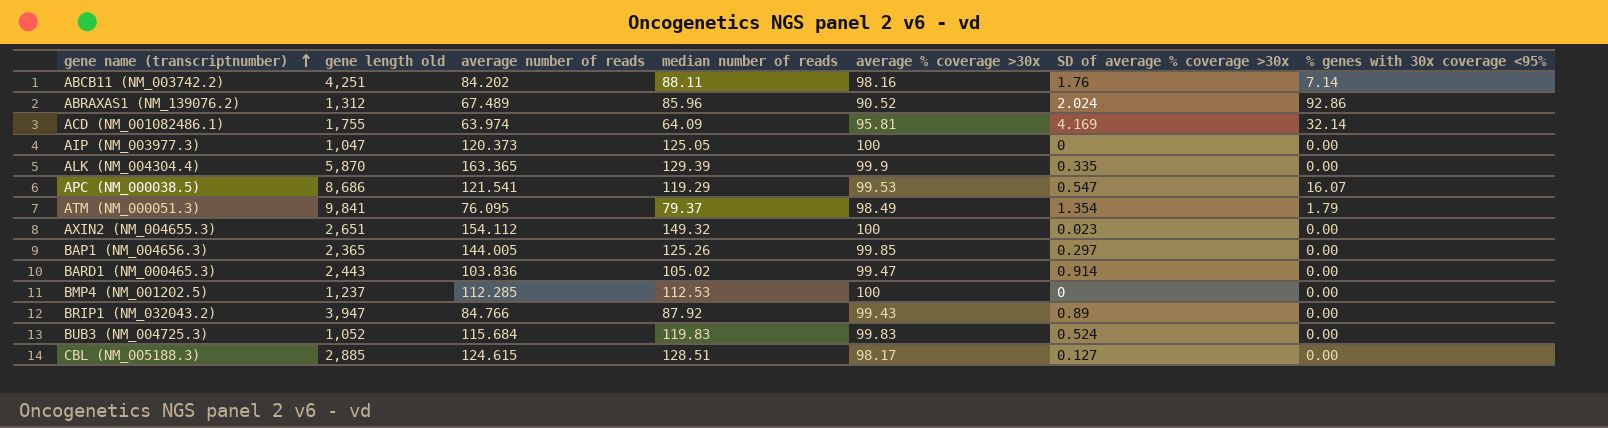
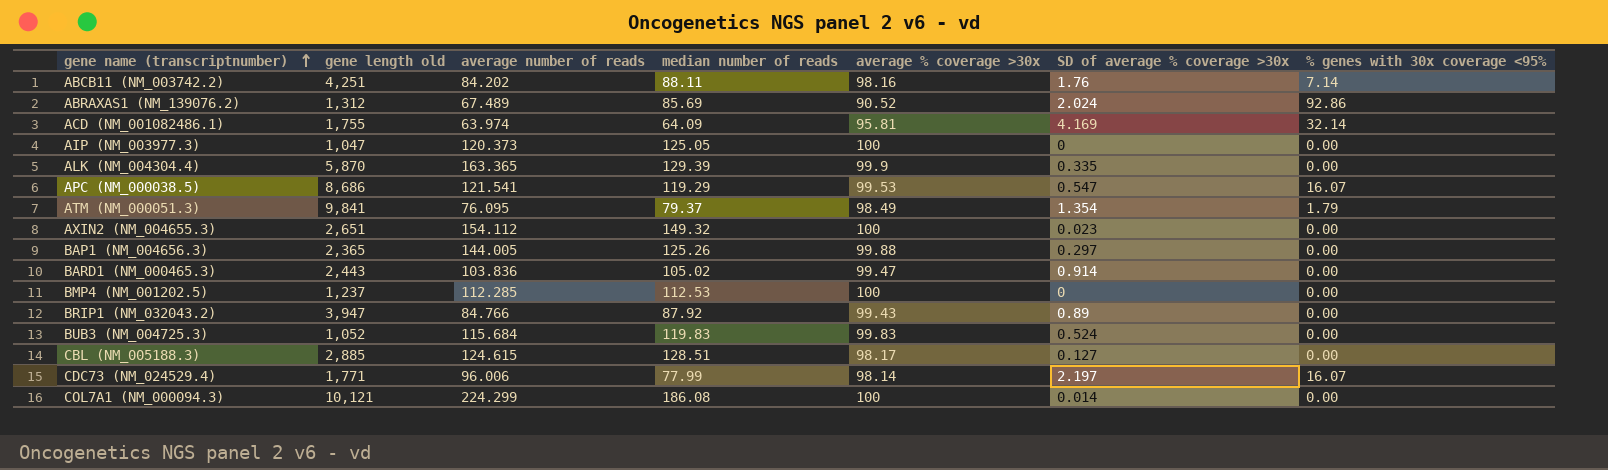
ABRAXAS1 (NM_139076.2) | median number of reads: 85.96 -> 85.69
BAP1 (NM_004656.3) | average % coverage >30x: 99.85 -> 99.88
row CDC73 (NM_024529.4): none -> 1,771 | 96.006 | 77.99 | 98.14 | 2.197 | 16.07
row COL7A1 (NM_000094.3): none -> 10,121 | 224.299 | 186.08 | 100 | 0.014 | 0.00

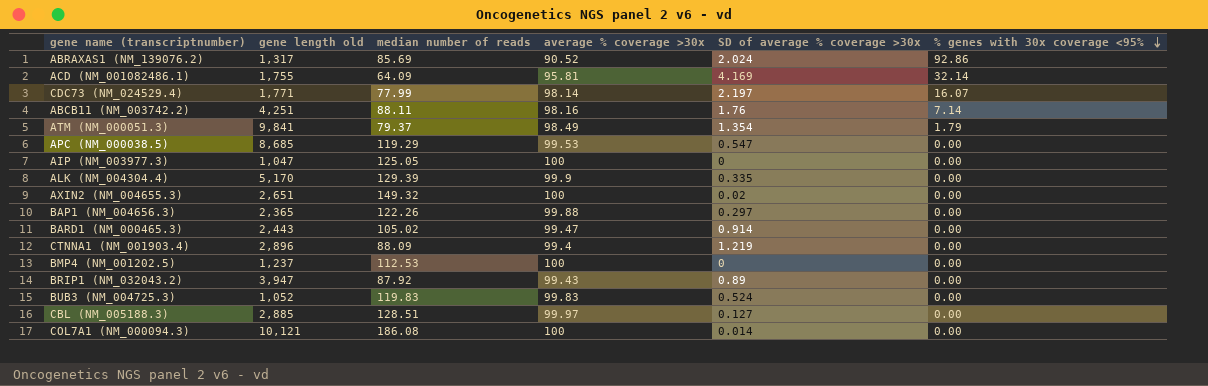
row order: gene name (transcriptnumber) ascending -> % genes with 30x coverage <95% descending
column average number of reads | position: 3 -> none
ABRAXAS1 (NM_139076.2) | gene length old: 1,312 -> 1,317
APC (NM_000038.5) | gene length old: 8,686 -> 8,685
APC (NM_000038.5) | % genes with 30x coverage <95%: 16.07 -> 0.00
ALK (NM_004304.4) | gene length old: 5,870 -> 5,170
AXIN2 (NM_004655.3) | SD of average % coverage >30x: 0.023 -> 0.02
BAP1 (NM_004656.3) | median number of reads: 125.26 -> 122.26
row CTNNA1 (NM_001903.4): none -> 2,896 | 88.09 | 99.4 | 1.219 | 0.00
CBL (NM_005188.3) | average % coverage >30x: 98.17 -> 99.97

